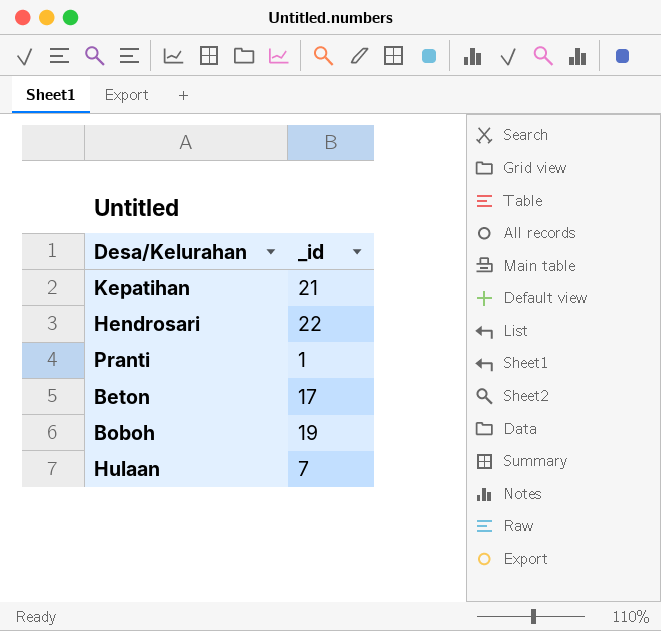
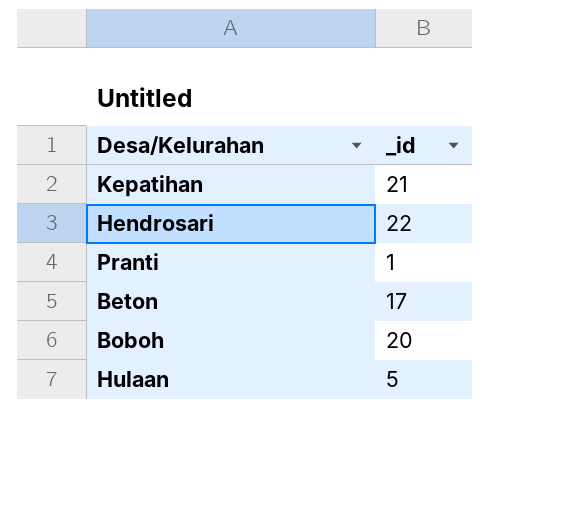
Boboh | _id: 19 -> 20
Hulaan | _id: 7 -> 5

